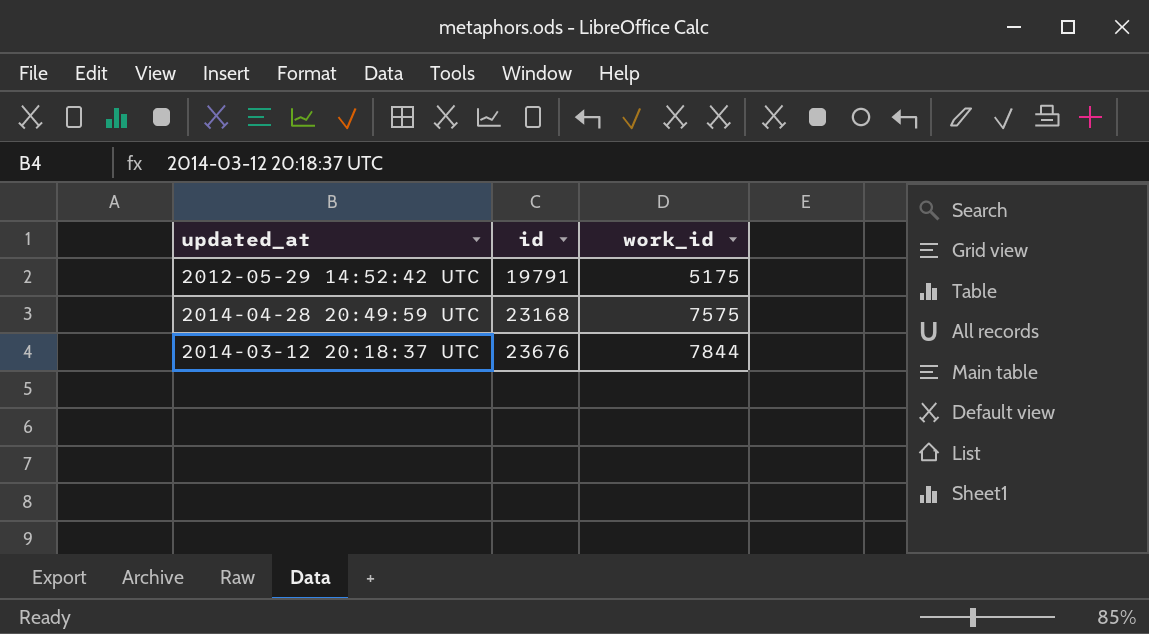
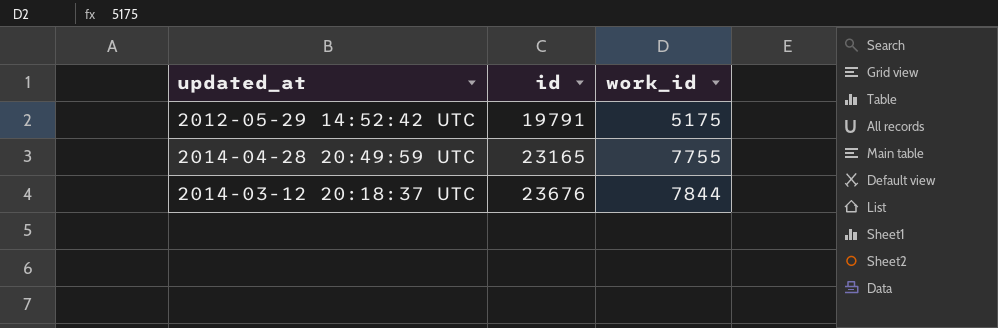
2014-04-28 20:49:59 UTC | id: 23168 -> 23165
2014-04-28 20:49:59 UTC | work_id: 7575 -> 7755

